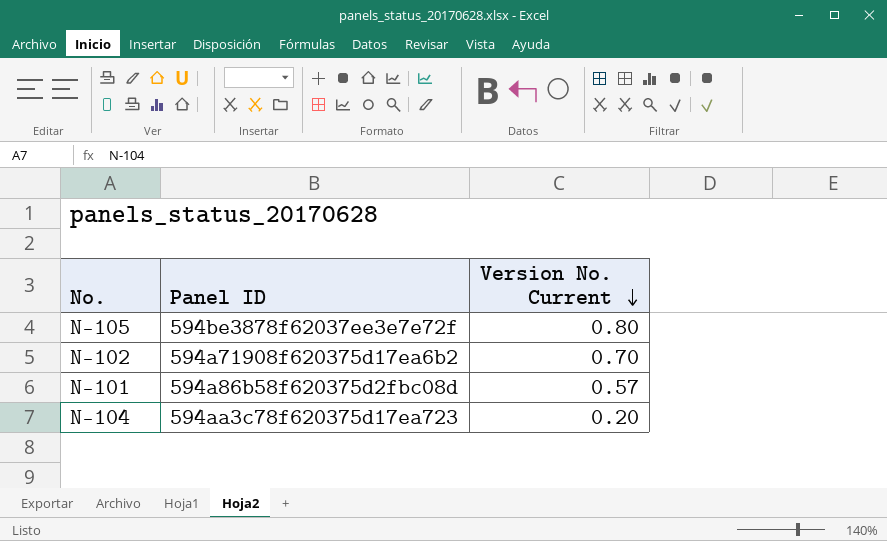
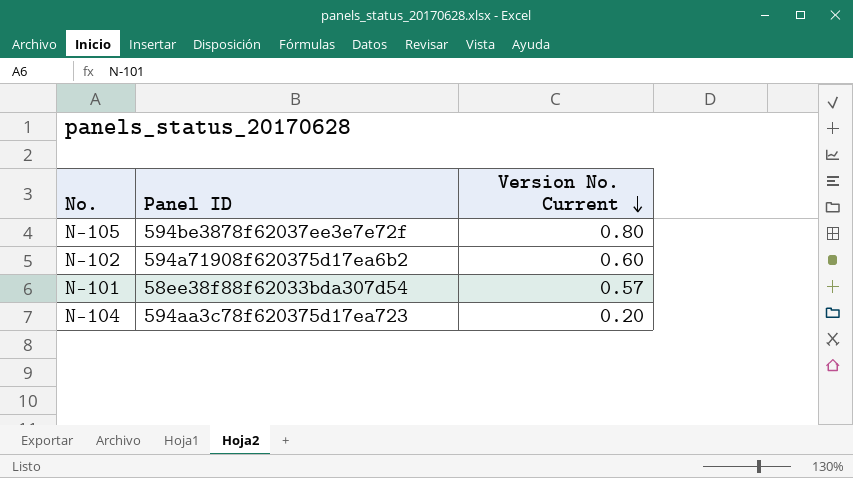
N-102 | Version No. Current: 0.70 -> 0.60
N-101 | Panel ID: 594a86b58f620375d2fbc08d -> 58ee38f88f62033bda307d54

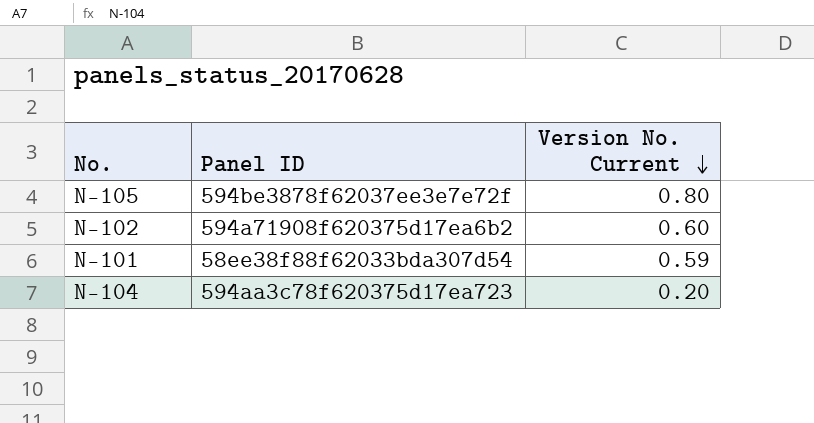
N-101 | Version No. Current: 0.57 -> 0.59

